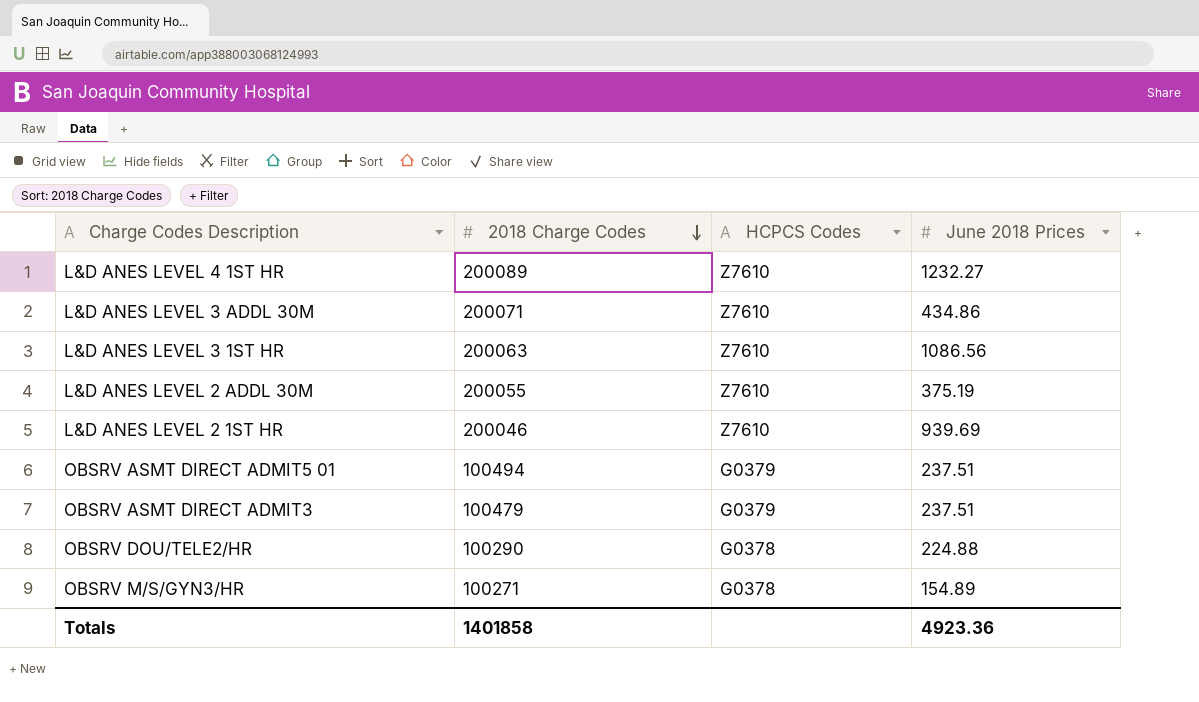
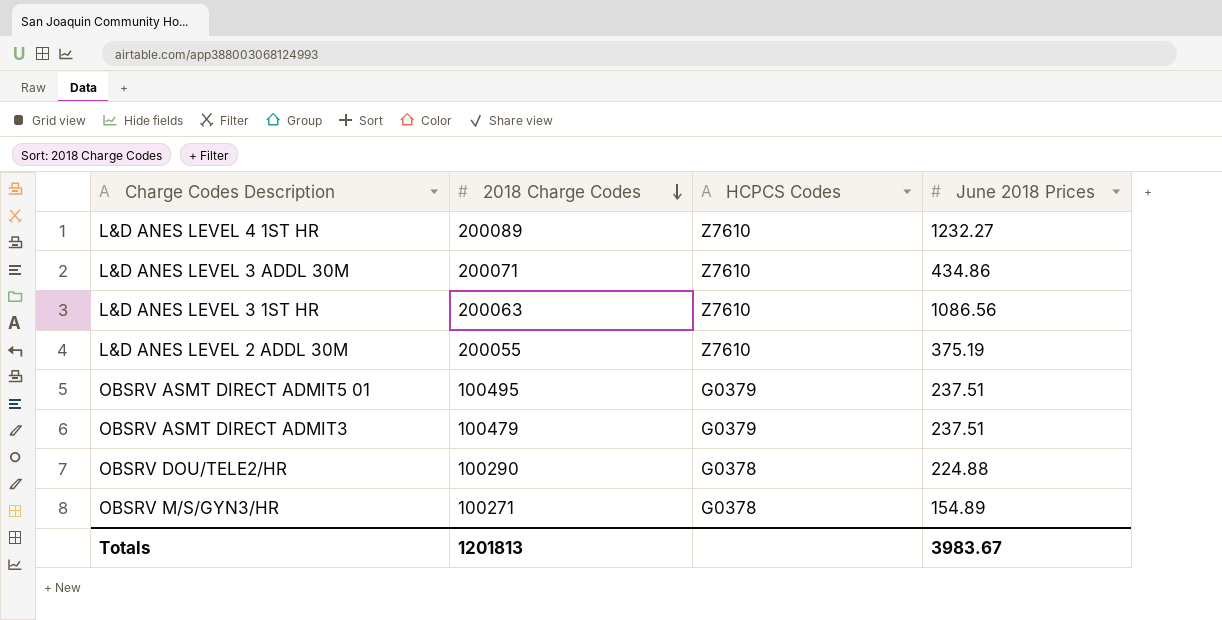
row L&D ANES LEVEL 2 1ST HR: 200046 | Z7610 | 939.69 -> none
OBSRV ASMT DIRECT ADMIT5 01 | 2018 Charge Codes: 100494 -> 100495
Totals | 2018 Charge Codes: 1401858 -> 1201813
Totals | June 2018 Prices: 4923.36 -> 3983.67

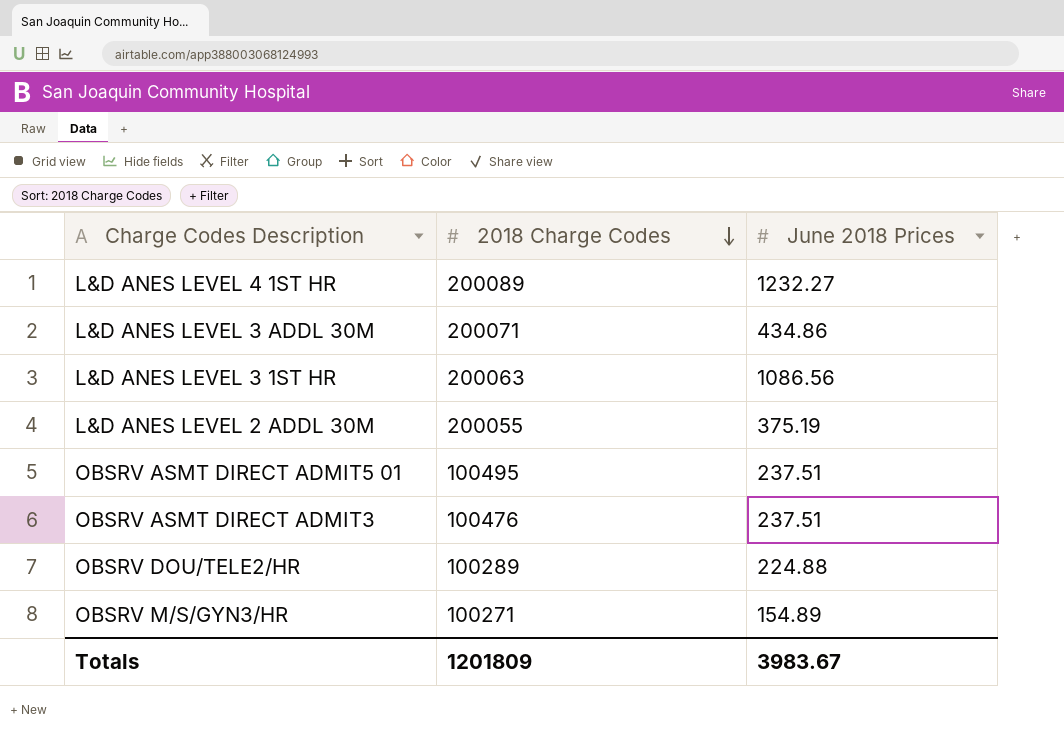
column HCPCS Codes | position: 3 -> none
OBSRV ASMT DIRECT ADMIT3 | 2018 Charge Codes: 100479 -> 100476
OBSRV DOU/TELE2/HR | 2018 Charge Codes: 100290 -> 100289
Totals | 2018 Charge Codes: 1201813 -> 1201809

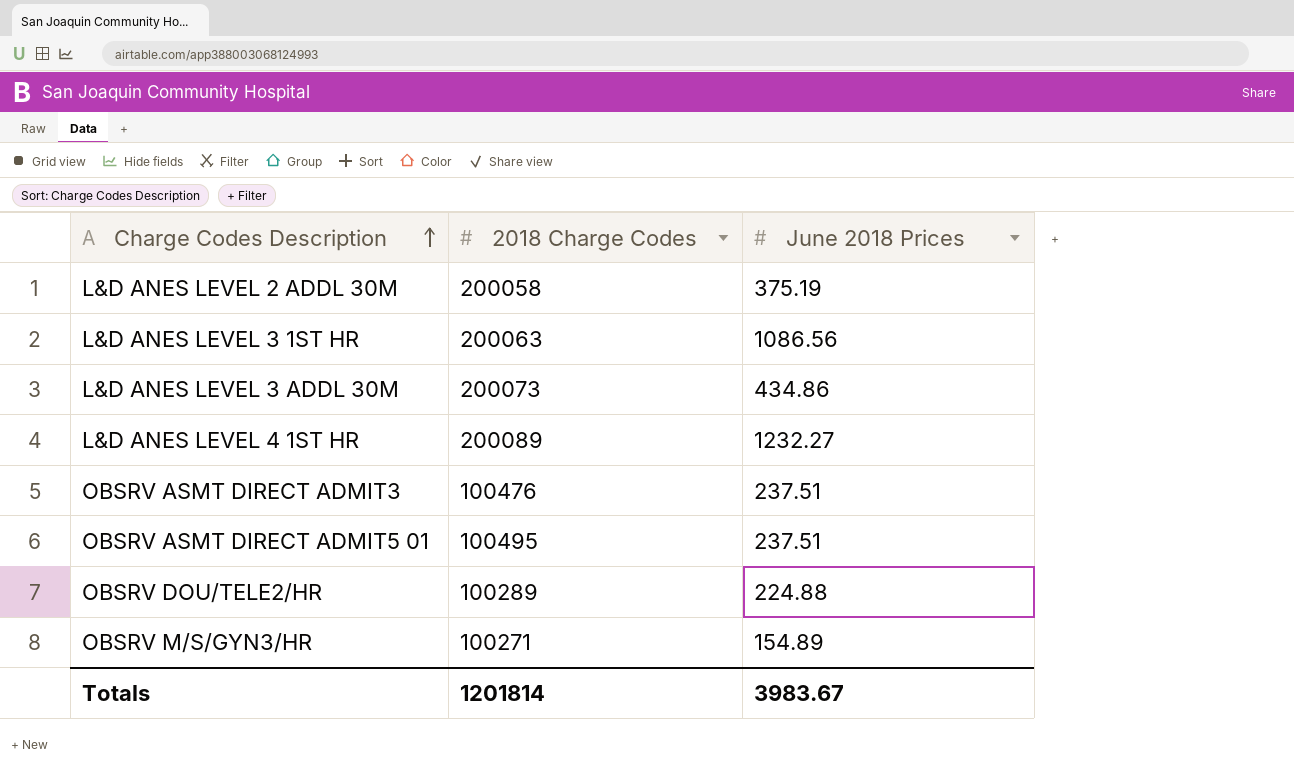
row order: 2018 Charge Codes descending -> Charge Codes Description ascending
L&D ANES LEVEL 2 ADDL 30M | 2018 Charge Codes: 200055 -> 200058
L&D ANES LEVEL 3 ADDL 30M | 2018 Charge Codes: 200071 -> 200073
Totals | 2018 Charge Codes: 1201809 -> 1201814

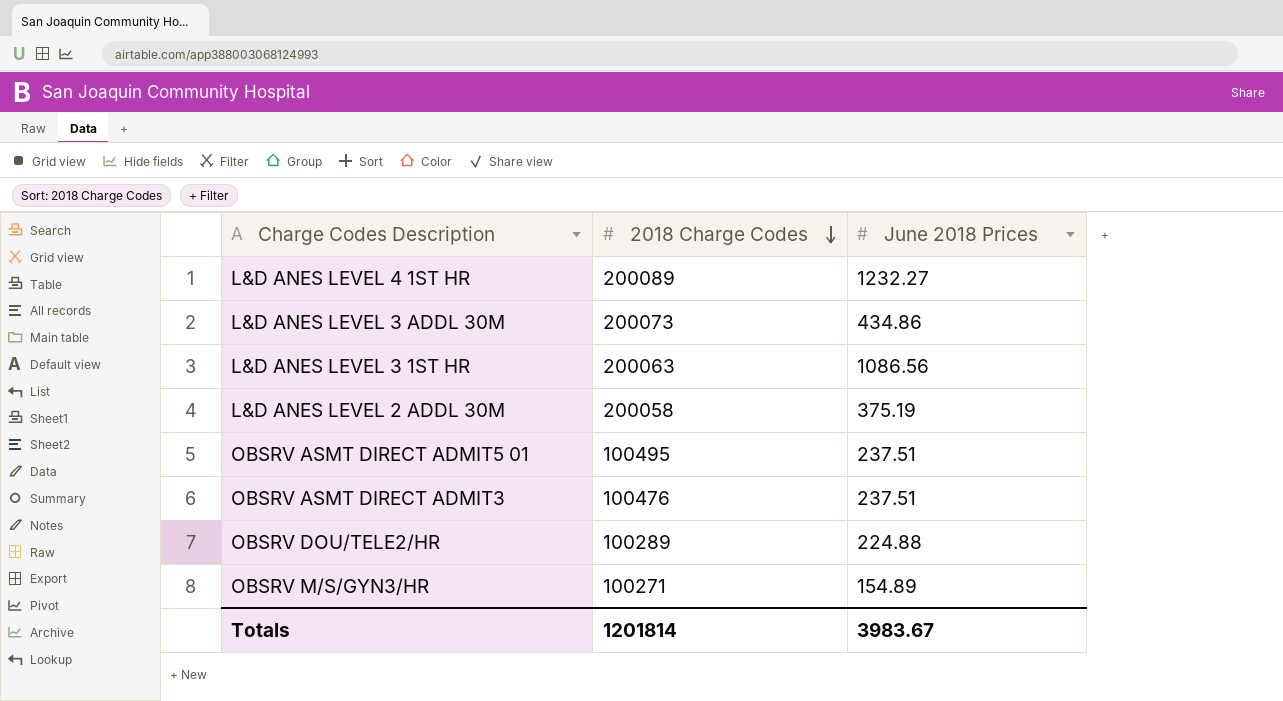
row order: Charge Codes Description ascending -> 2018 Charge Codes descending

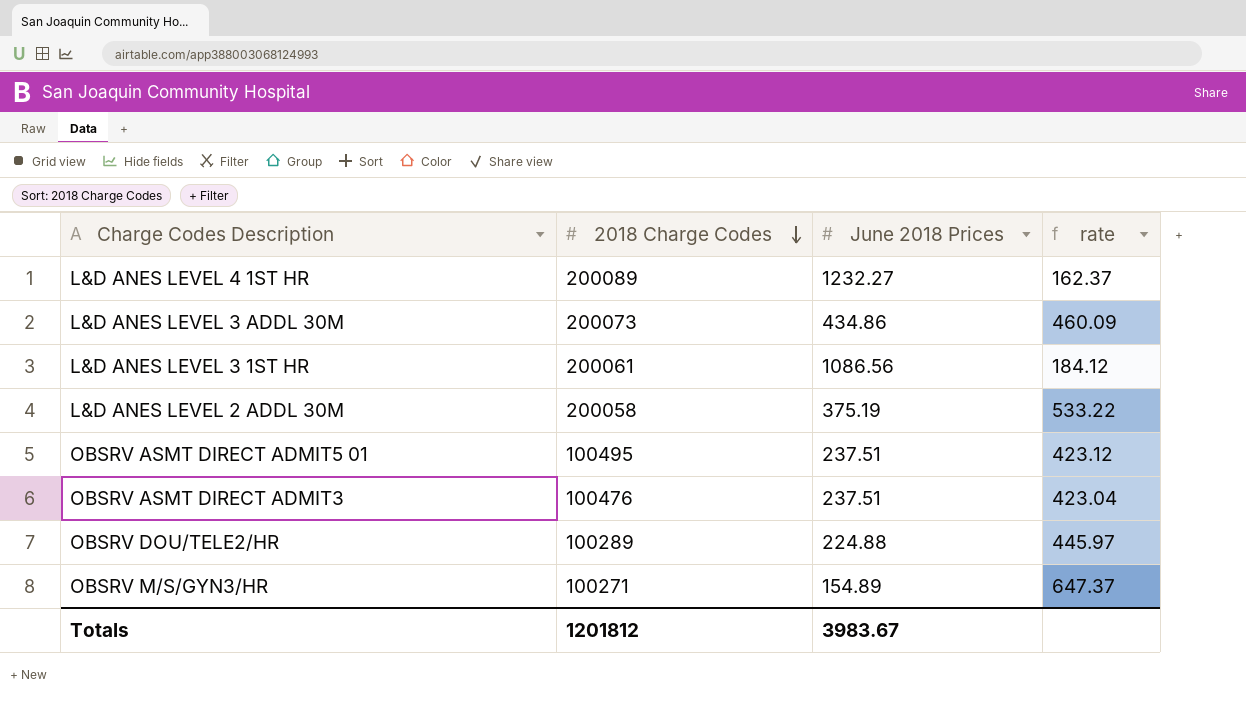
column rate | formula: none -> [2018 Charge Codes] / [June 2018 Prices]
L&D ANES LEVEL 3 1ST HR | 2018 Charge Codes: 200063 -> 200061
Totals | 2018 Charge Codes: 1201814 -> 1201812

